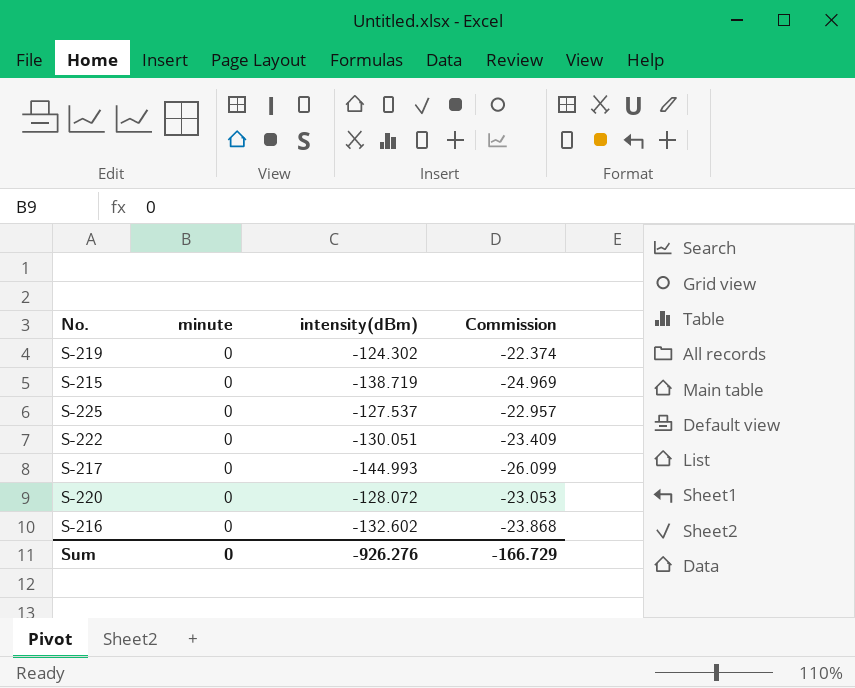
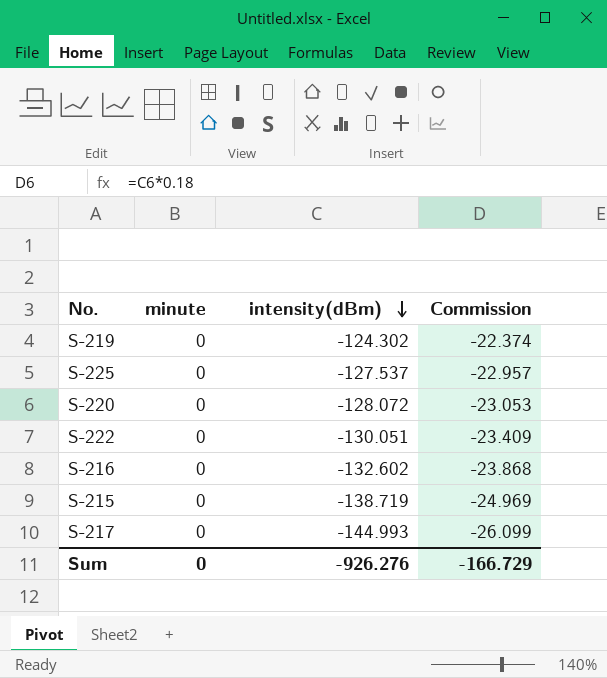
row order: none -> intensity(dBm) descending

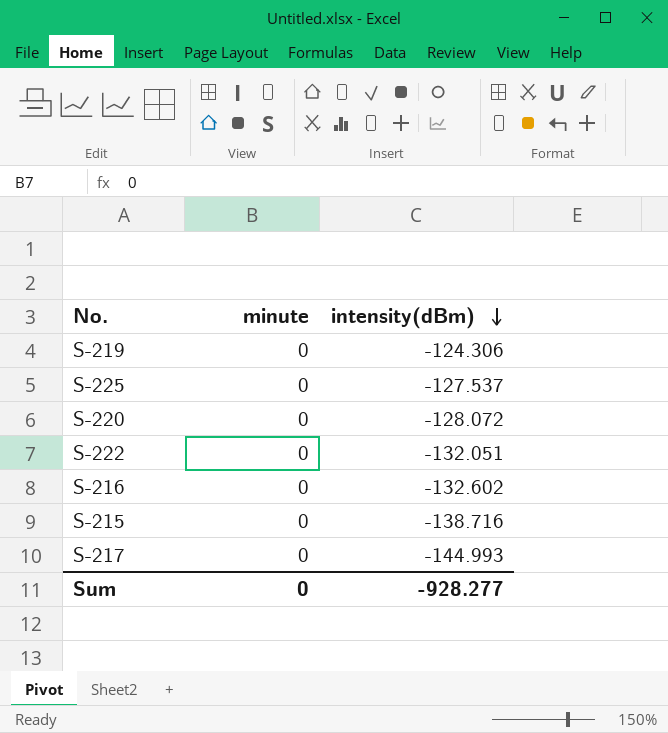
column Commission | formula: [intensity(dBm)] * 0.18 -> none
S-219 | intensity(dBm): -124.302 -> -124.306
S-222 | intensity(dBm): -130.051 -> -132.051
S-215 | intensity(dBm): -138.719 -> -138.716
Sum | intensity(dBm): -926.276 -> -928.277

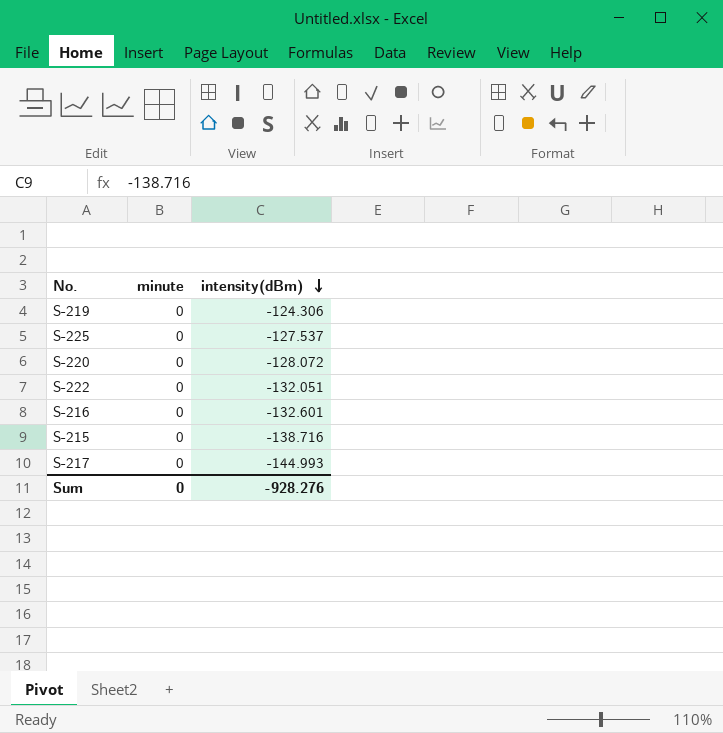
S-216 | intensity(dBm): -132.602 -> -132.601
Sum | intensity(dBm): -928.277 -> -928.276

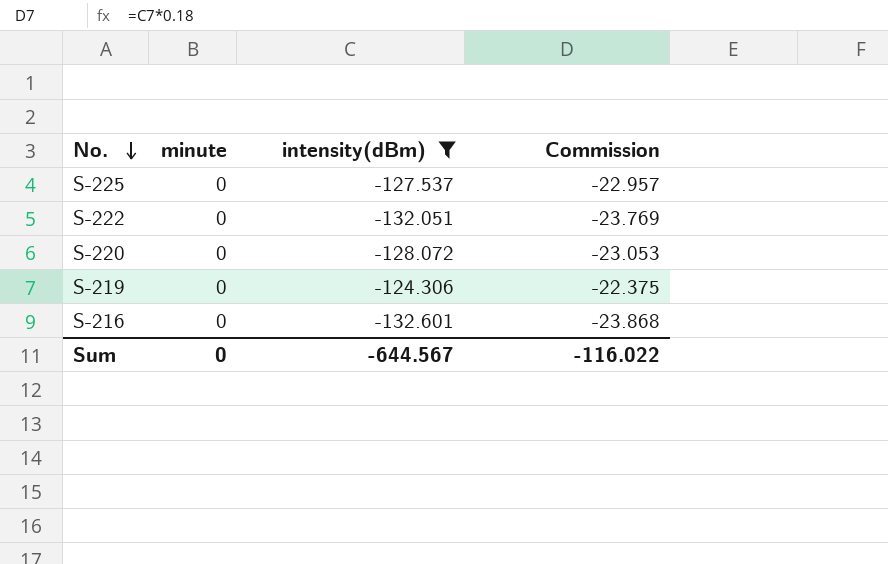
filter: none -> intensity(dBm) >= -132.601
row order: intensity(dBm) descending -> No. descending
column Commission | formula: none -> [intensity(dBm)] * 0.18
Sum | intensity(dBm): -928.276 -> -644.567

